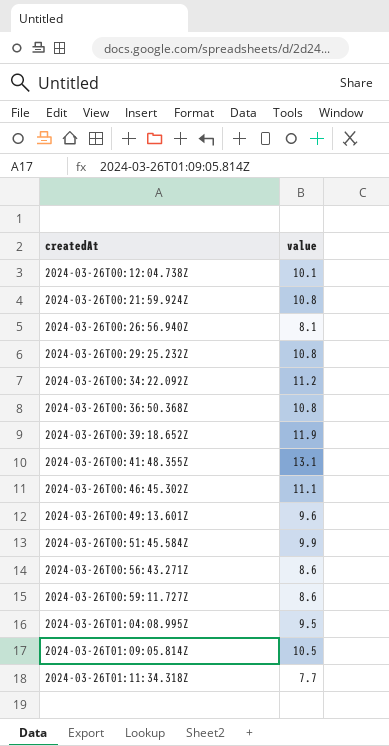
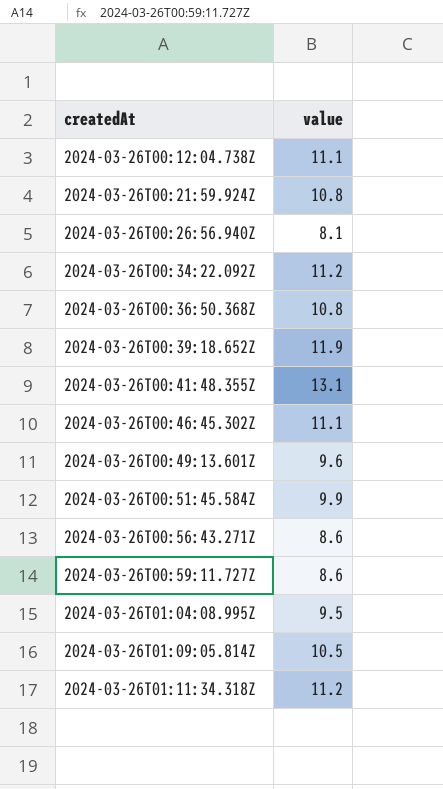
row 2024-03-26T00:29:25.232Z: 10.8 -> none
2024-03-26T00:12:04.738Z | value: 10.1 -> 11.1
2024-03-26T01:11:34.318Z | value: 7.7 -> 11.2

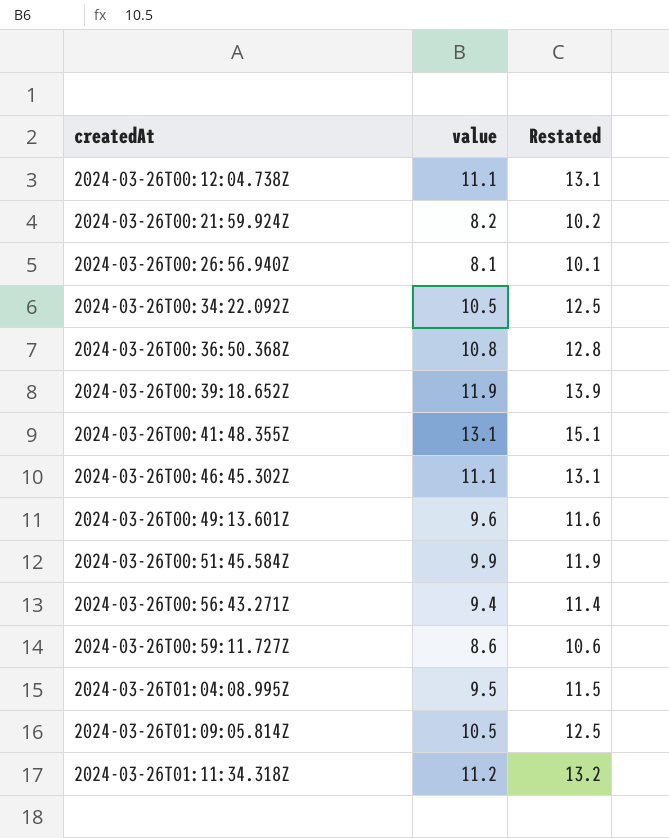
column Restated | formula: none -> [value] + 2
2024-03-26T00:21:59.924Z | value: 10.8 -> 8.2
2024-03-26T00:34:22.092Z | value: 11.2 -> 10.5
2024-03-26T00:56:43.271Z | value: 8.6 -> 9.4

